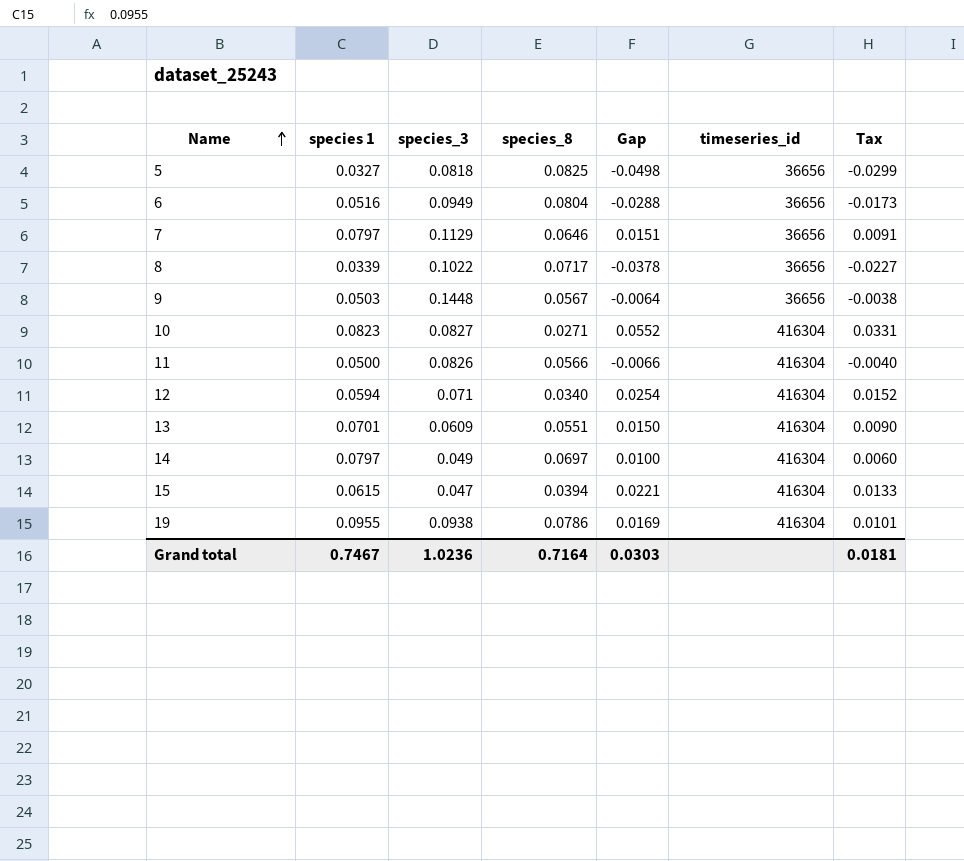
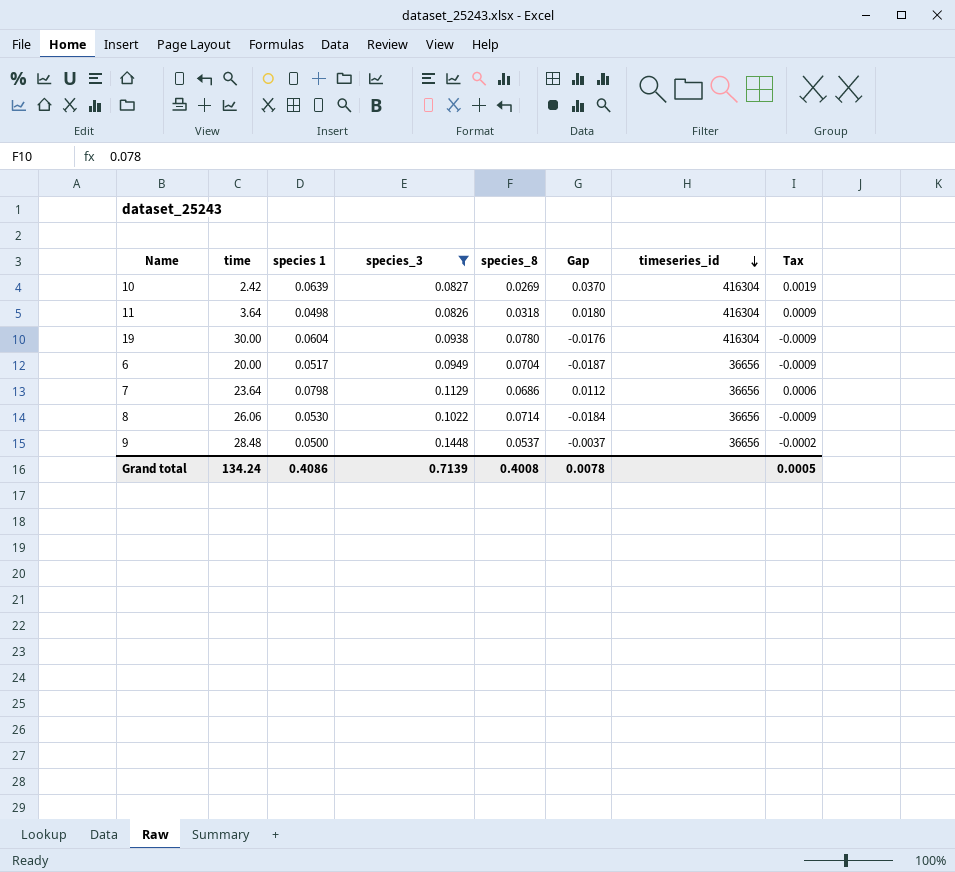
filter: none -> species_3 >= 0.0826
row order: Name ascending -> timeseries_id descending
column time | position: none -> 2
column Tax | formula: [Gap] * 0.6 -> [Gap] * 0.05
10 | species 1: 0.0823 -> 0.0639
10 | species_8: 0.0271 -> 0.0269
10 | Gap: 0.0552 -> 0.0370
11 | species 1: 0.0500 -> 0.0498
11 | species_8: 0.0566 -> 0.0318
11 | Gap: -0.0066 -> 0.0180
19 | species 1: 0.0955 -> 0.0604
19 | species_8: 0.0786 -> 0.0780
19 | Gap: 0.0169 -> -0.0176
6 | species 1: 0.0516 -> 0.0517
6 | species_8: 0.0804 -> 0.0704
6 | Gap: -0.0288 -> -0.0187
7 | species 1: 0.0797 -> 0.0798
7 | species_8: 0.0646 -> 0.0686
7 | Gap: 0.0151 -> 0.0112
8 | species 1: 0.0339 -> 0.0530
8 | species_8: 0.0717 -> 0.0714
8 | Gap: -0.0378 -> -0.0184
9 | species 1: 0.0503 -> 0.0500
9 | species_8: 0.0567 -> 0.0537
9 | Gap: -0.0064 -> -0.0037
Grand total | species 1: 0.7467 -> 0.4086
Grand total | species_3: 1.0236 -> 0.7139
Grand total | species_8: 0.7164 -> 0.4008
Grand total | Gap: 0.0303 -> 0.0078
Grand total | Tax: 0.0181 -> 0.0005

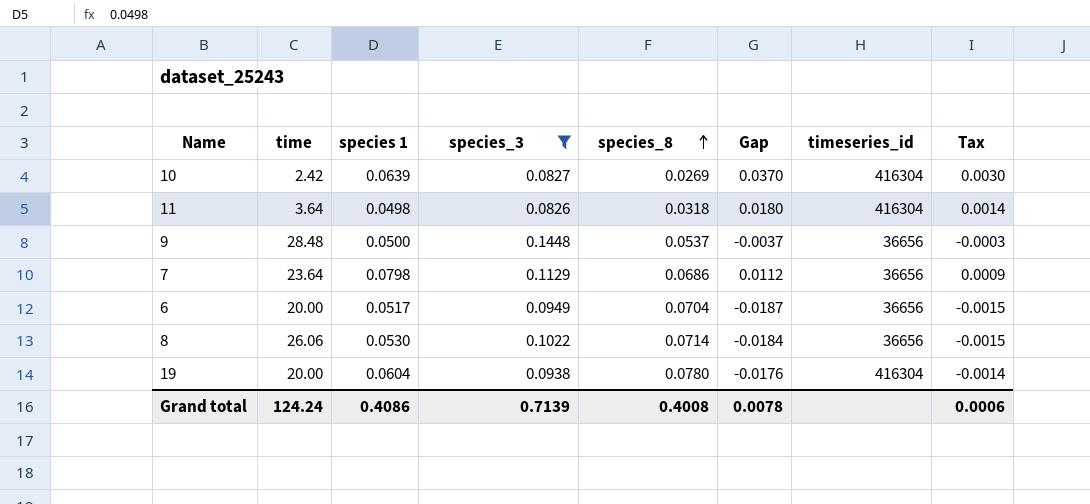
row order: timeseries_id descending -> species_8 ascending
column Tax | formula: [Gap] * 0.05 -> [Gap] * 0.08
19 | time: 30.00 -> 20.00
Grand total | time: 134.24 -> 124.24
Grand total | Tax: 0.0005 -> 0.0006

